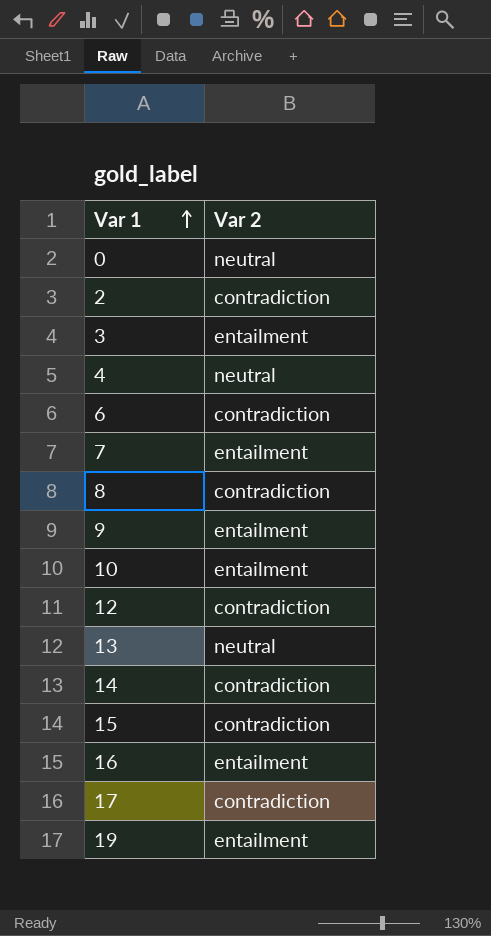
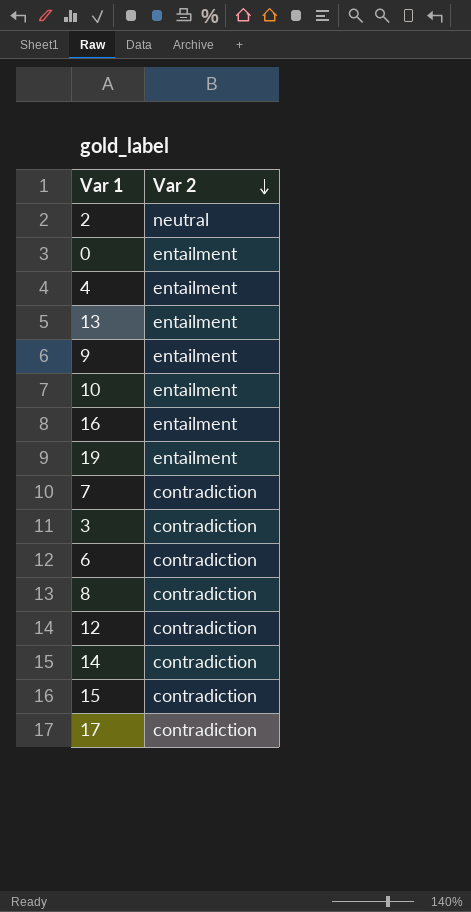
row order: Var 1 ascending -> Var 2 descending
2 | Var 2: contradiction -> neutral
0 | Var 2: neutral -> entailment
4 | Var 2: neutral -> entailment
13 | Var 2: neutral -> entailment
7 | Var 2: entailment -> contradiction
3 | Var 2: entailment -> contradiction

